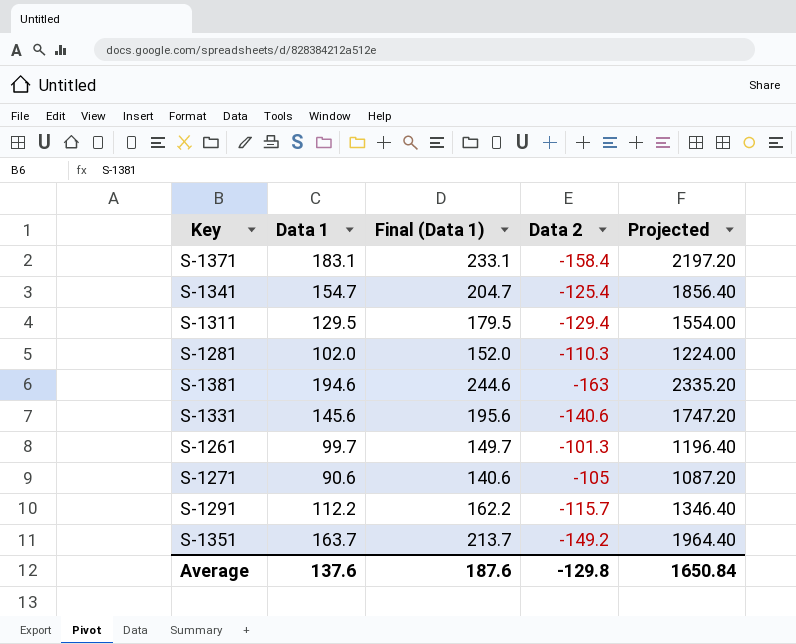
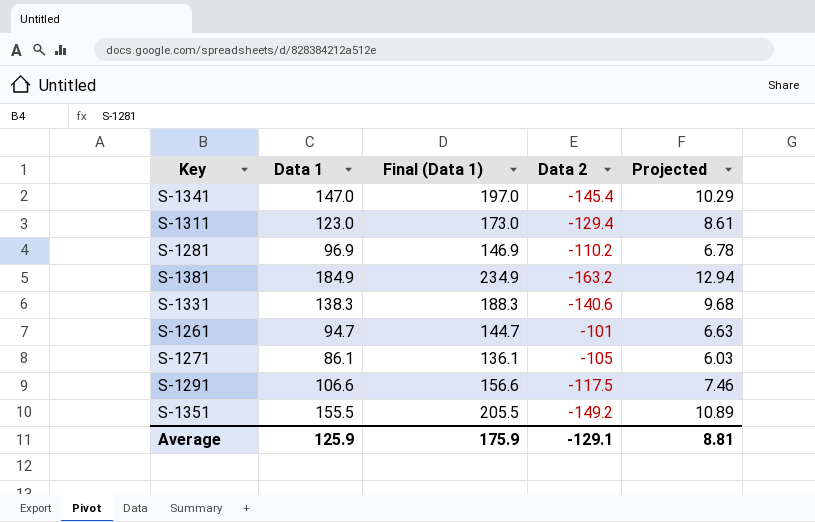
column Projected | formula: [Data 1] * 12 -> [Data 1] * 0.07
row S-1371: 183.1 | 233.1 | -158.4 | 2197.20 -> none
S-1341 | Data 1: 154.7 -> 147.0
S-1341 | Final (Data 1): 204.7 -> 197.0
S-1341 | Data 2: -125.4 -> -145.4
S-1311 | Data 1: 129.5 -> 123.0
S-1311 | Final (Data 1): 179.5 -> 173.0
S-1281 | Data 1: 102.0 -> 96.9
S-1281 | Final (Data 1): 152.0 -> 146.9
S-1281 | Data 2: -110.3 -> -110.2
S-1381 | Data 1: 194.6 -> 184.9
S-1381 | Final (Data 1): 244.6 -> 234.9
S-1381 | Data 2: -163 -> -163.2
S-1331 | Data 1: 145.6 -> 138.3
S-1331 | Final (Data 1): 195.6 -> 188.3
S-1261 | Data 1: 99.7 -> 94.7
S-1261 | Final (Data 1): 149.7 -> 144.7
S-1261 | Data 2: -101.3 -> -101
S-1271 | Data 1: 90.6 -> 86.1
S-1271 | Final (Data 1): 140.6 -> 136.1
S-1291 | Data 1: 112.2 -> 106.6
S-1291 | Final (Data 1): 162.2 -> 156.6
S-1291 | Data 2: -115.7 -> -117.5
S-1351 | Data 1: 163.7 -> 155.5
S-1351 | Final (Data 1): 213.7 -> 205.5
Average | Data 1: 137.6 -> 125.9
Average | Final (Data 1): 187.6 -> 175.9
Average | Data 2: -129.8 -> -129.1
Average | Projected: 1650.84 -> 8.81

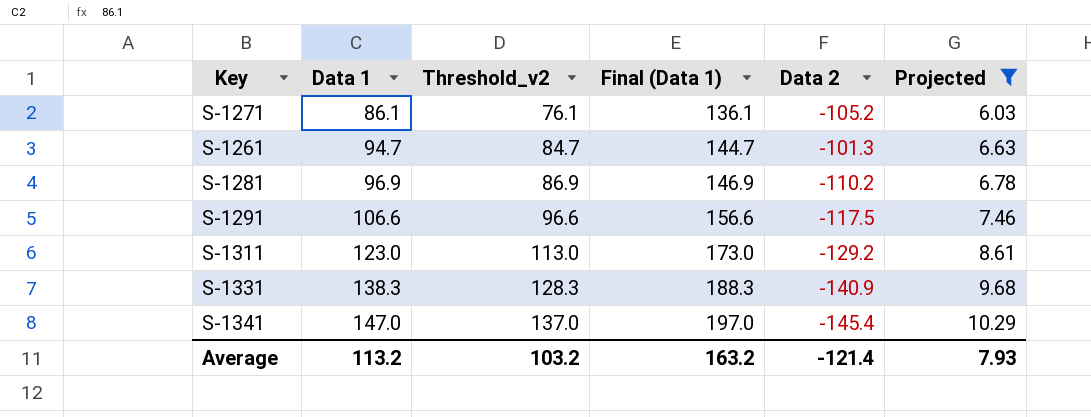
filter: none -> Projected <= 10.29
row order: none -> Data 1 ascending
column Threshold_v2 | formula: none -> [Data 1] - 10
S-1271 | Data 2: -105 -> -105.2
S-1261 | Data 2: -101 -> -101.3
S-1311 | Data 2: -129.4 -> -129.2
S-1331 | Data 2: -140.6 -> -140.9
Average | Data 1: 125.9 -> 113.2
Average | Final (Data 1): 175.9 -> 163.2
Average | Data 2: -129.1 -> -121.4
Average | Projected: 8.81 -> 7.93

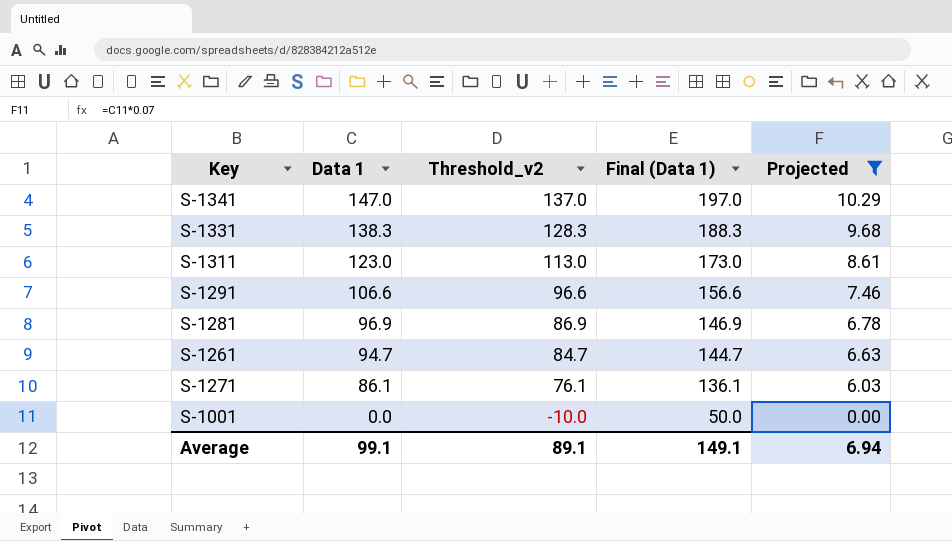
row order: Data 1 ascending -> Data 1 descending
column Data 2 | position: 5 -> none
row S-1001: none -> 0.0 | -10.0 | 50.0 | 0.00
Average | Data 1: 113.2 -> 99.1
Average | Threshold_v2: 103.2 -> 89.1
Average | Final (Data 1): 163.2 -> 149.1
Average | Projected: 7.93 -> 6.94

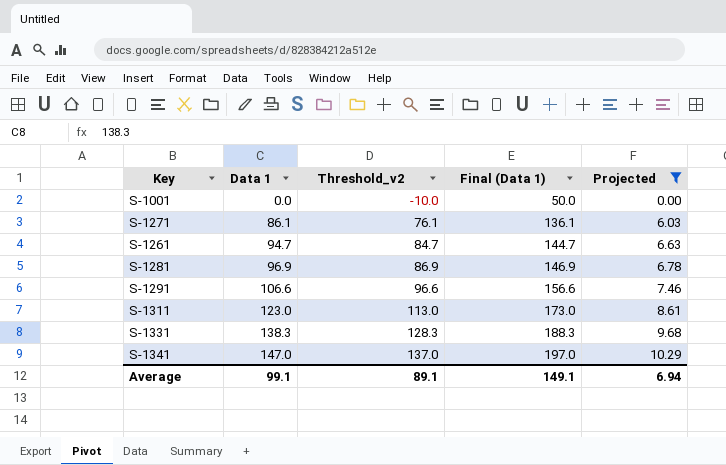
row order: Data 1 descending -> Data 1 ascending

